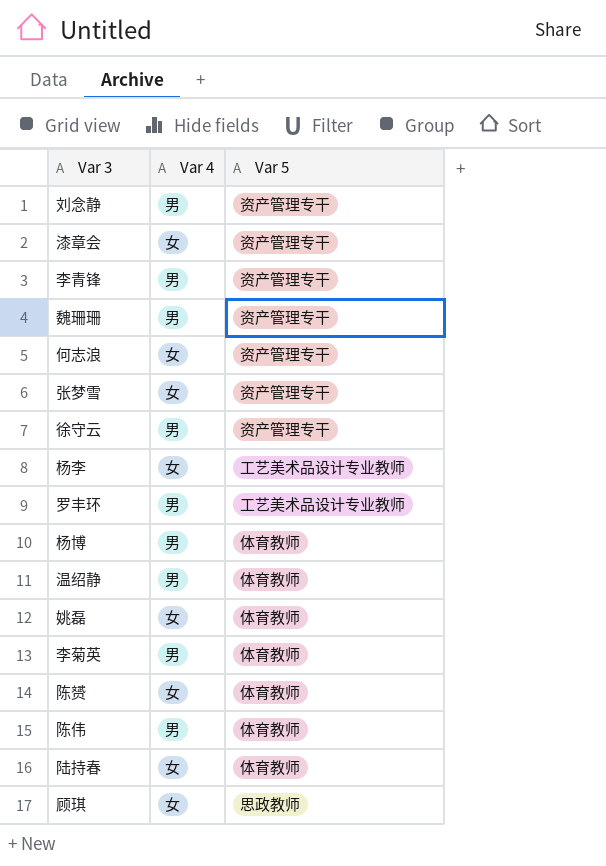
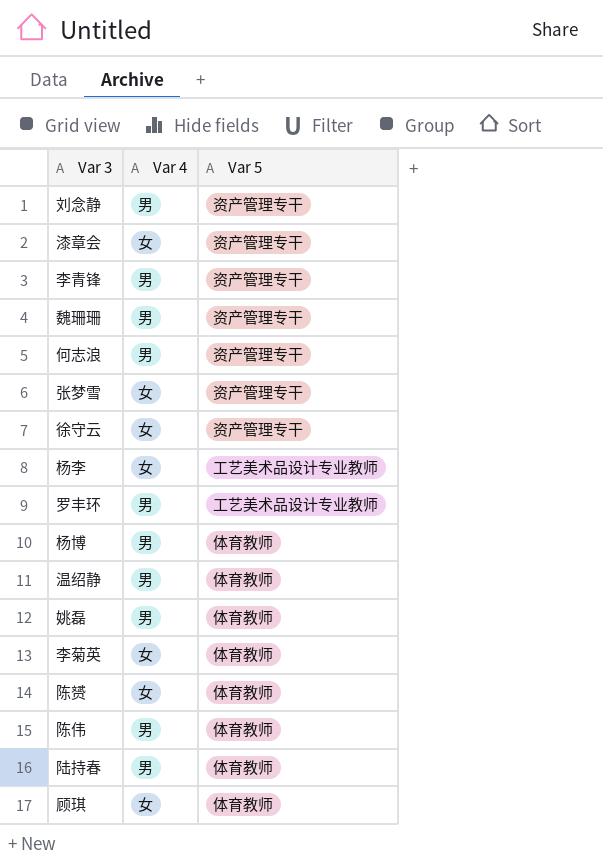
何志浪 | Var 4: 女 -> 男
徐守云 | Var 4: 男 -> 女
姚磊 | Var 4: 女 -> 男
李菊英 | Var 4: 男 -> 女
陆持春 | Var 4: 女 -> 男
顾琪 | Var 5: 思政教师 -> 体育教师

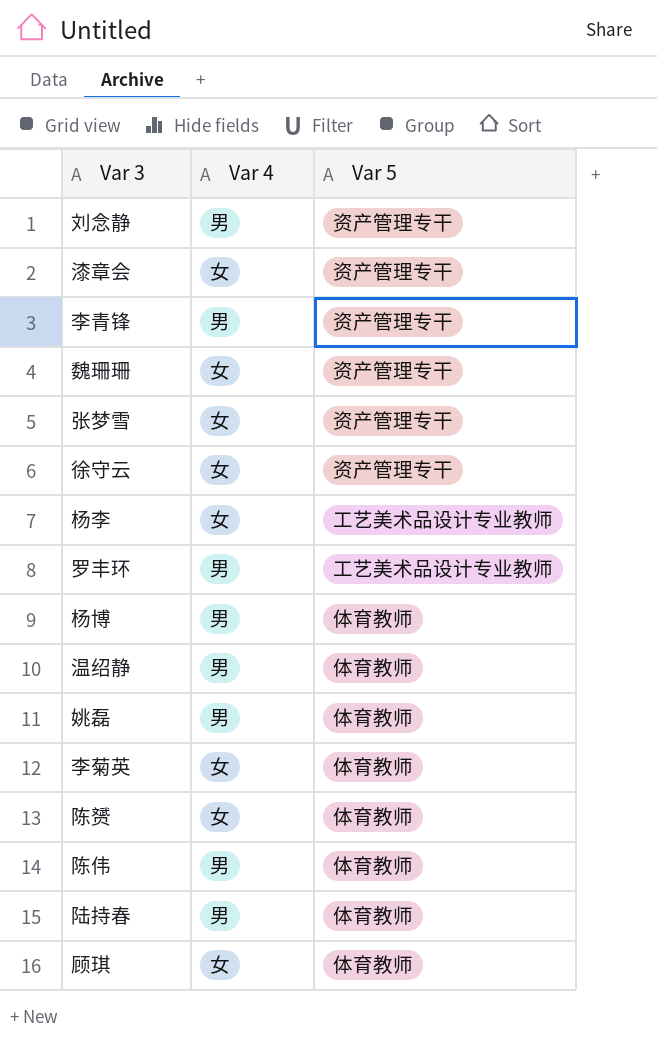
row 何志浪: 男 | 资产管理专干 -> none
魏珊珊 | Var 4: 男 -> 女

